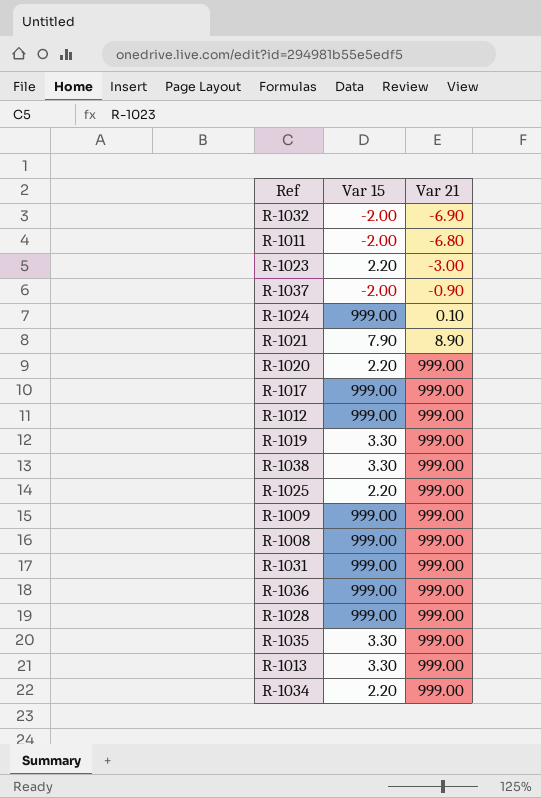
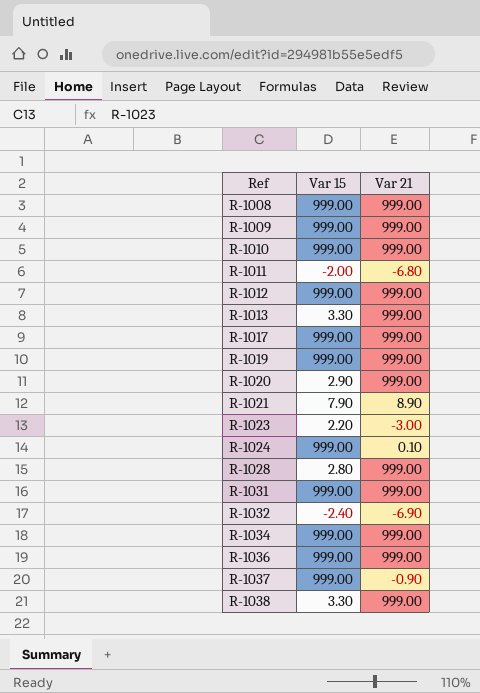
row order: Var 21 ascending -> Ref ascending
row R-1025: 2.20 | 999.00 -> none
row R-1035: 3.30 | 999.00 -> none
row R-1010: none -> 999.00 | 999.00
R-1019 | Var 15: 3.30 -> 999.00
R-1020 | Var 15: 2.20 -> 2.90
R-1028 | Var 15: 999.00 -> 2.80
R-1032 | Var 15: -2.00 -> -2.40
R-1034 | Var 15: 2.20 -> 999.00
R-1037 | Var 15: -2.00 -> 999.00

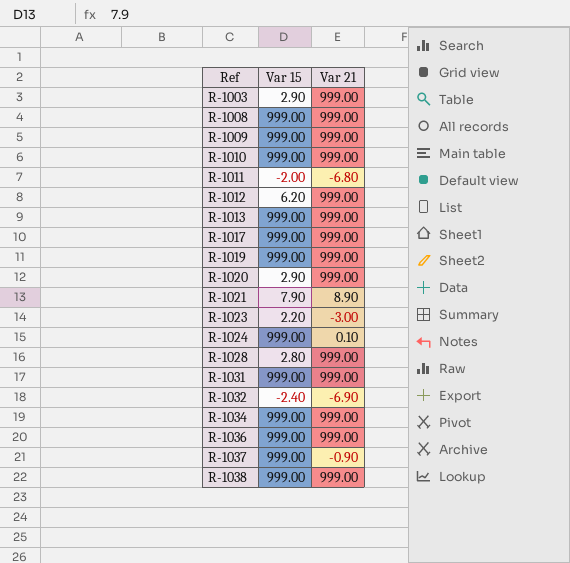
row R-1003: none -> 2.90 | 999.00
R-1012 | Var 15: 999.00 -> 6.20
R-1013 | Var 15: 3.30 -> 999.00
R-1038 | Var 15: 3.30 -> 999.00

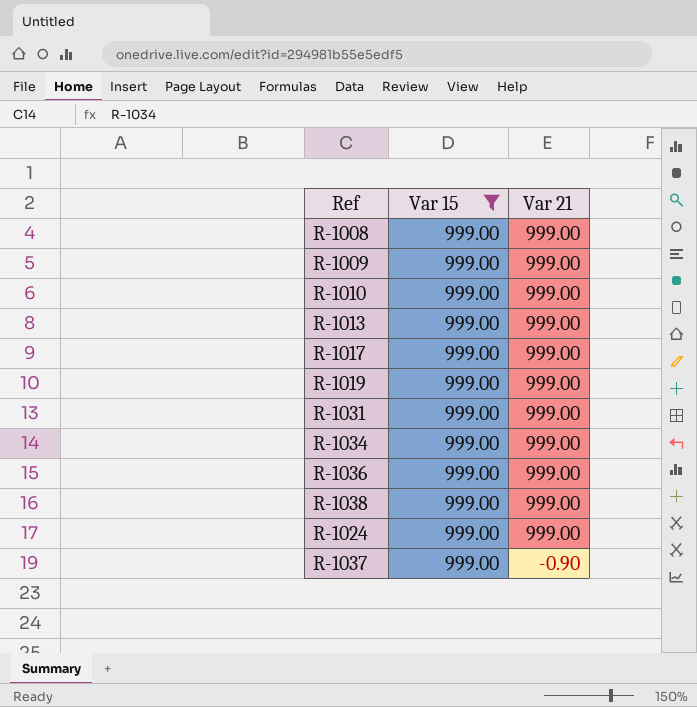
filter: none -> Var 15 = 999.00
row order: Ref ascending -> Var 21 descending
R-1024 | Var 21: 0.10 -> 999.00

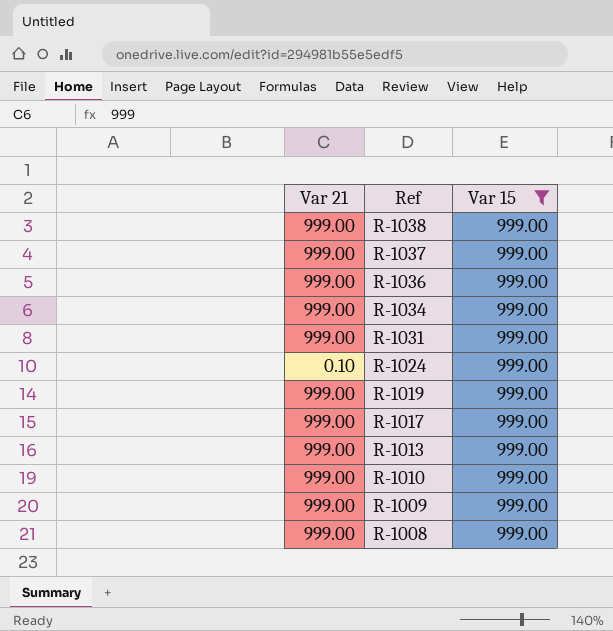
row order: Var 21 descending -> Ref descending
column Var 21 | position: 3 -> 1
R-1037 | Var 21: -0.90 -> 999.00
R-1024 | Var 21: 999.00 -> 0.10

